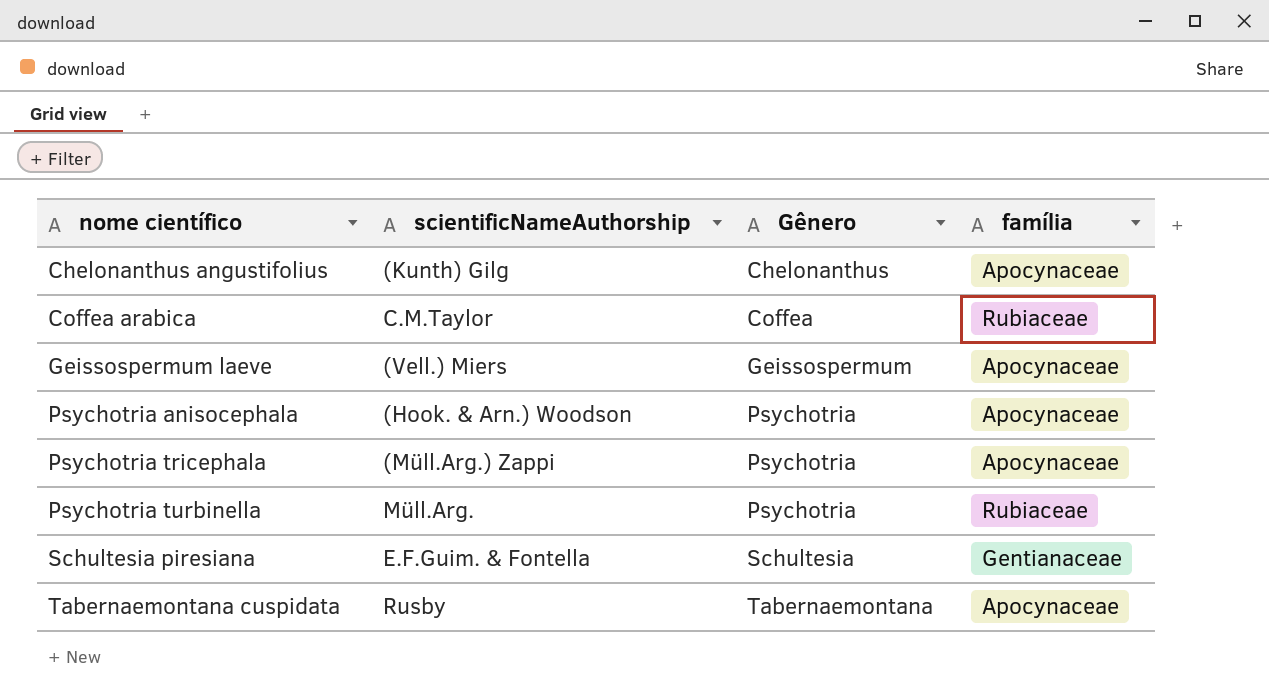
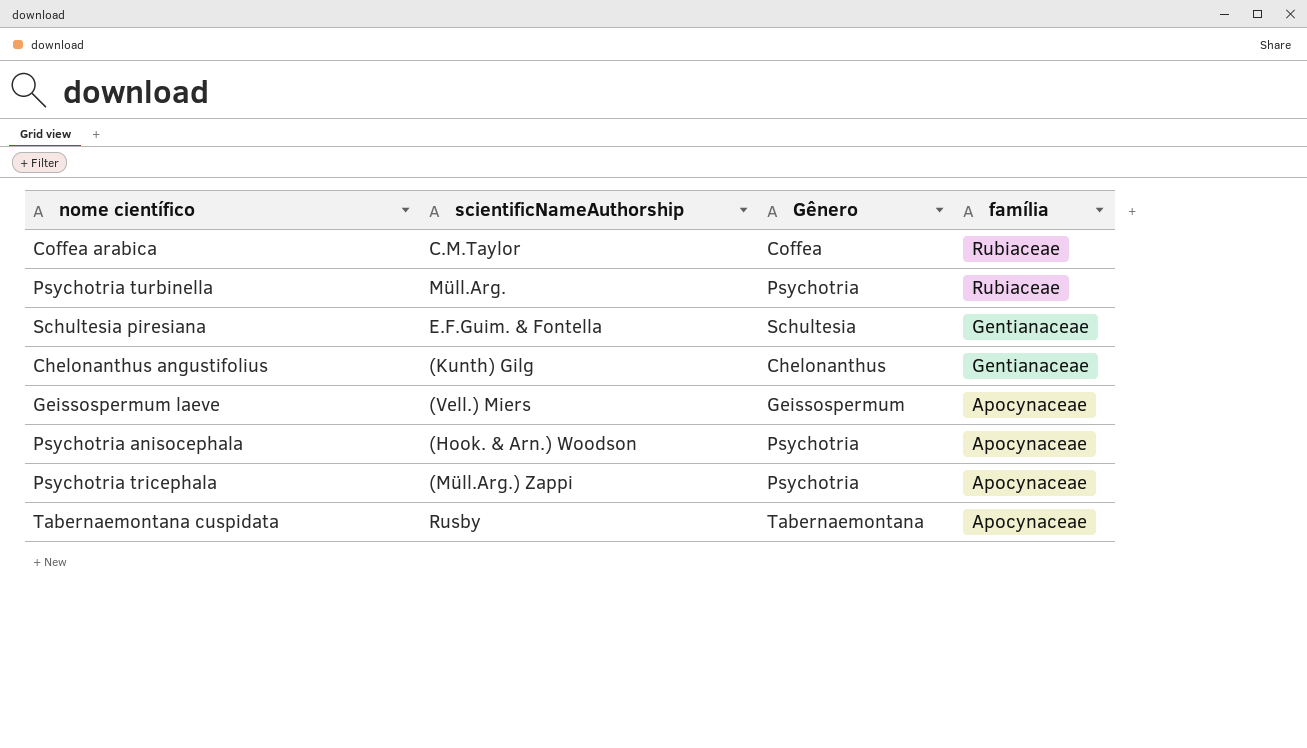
row order: nome científico ascending -> família descending
Chelonanthus angustifolius | família: Apocynaceae -> Gentianaceae

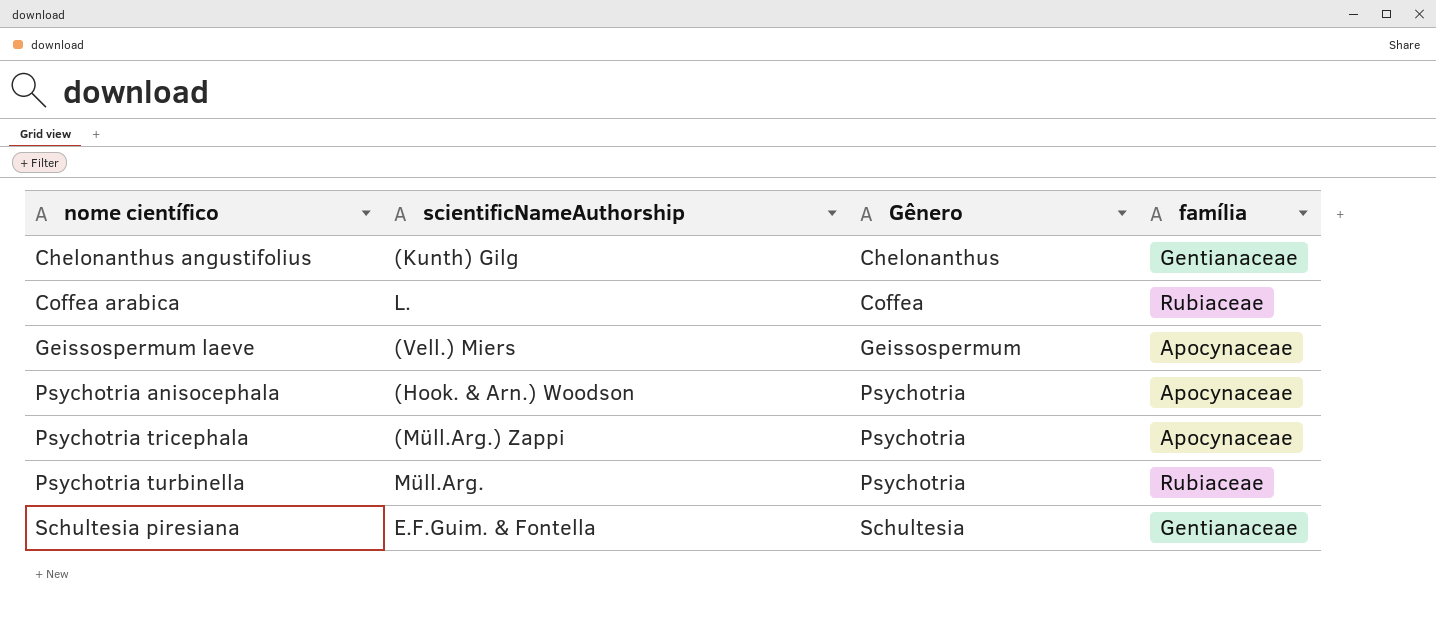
row order: família descending -> nome científico ascending
row Tabernaemontana cuspidata: Rusby | Tabernaemontana | Apocynaceae -> none
Coffea arabica | scientificNameAuthorship: C.M.Taylor -> L.

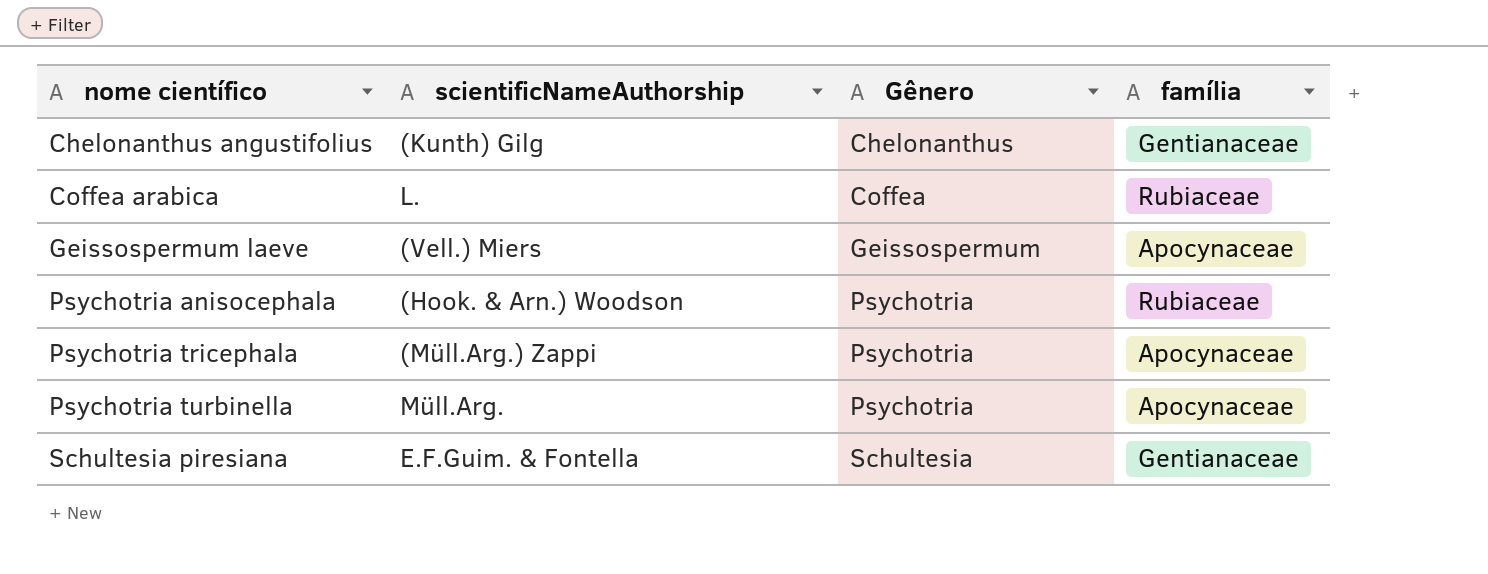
Psychotria anisocephala | família: Apocynaceae -> Rubiaceae
Psychotria turbinella | família: Rubiaceae -> Apocynaceae

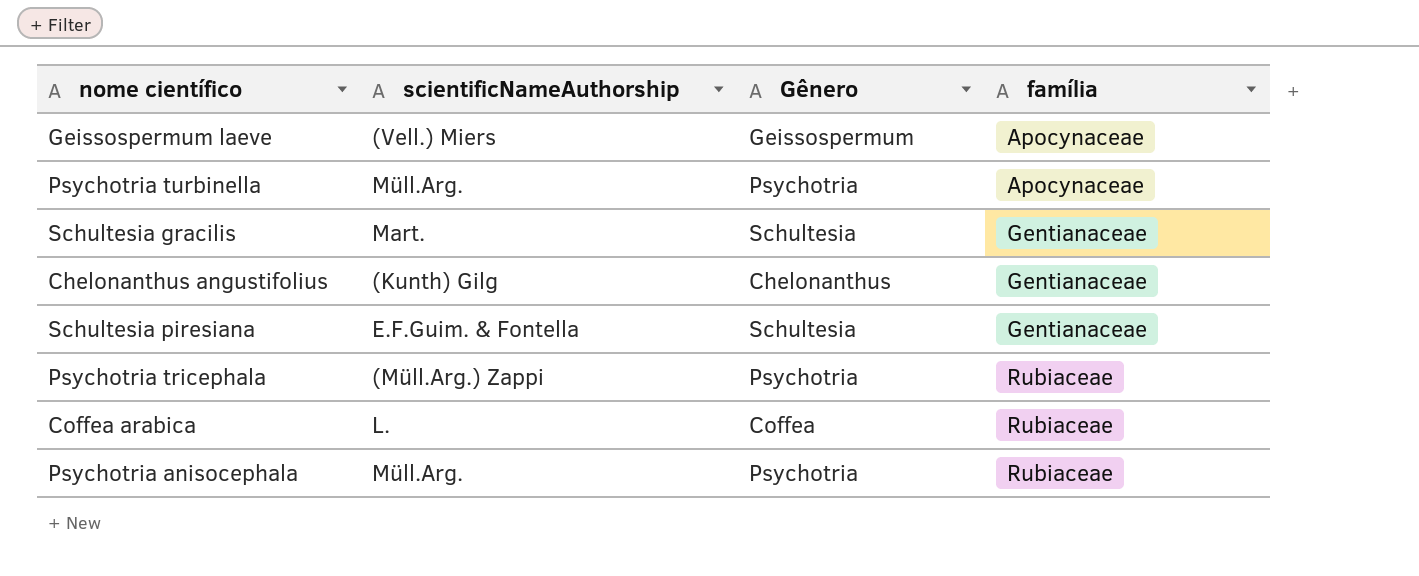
row order: nome científico ascending -> família ascending
row Schultesia gracilis: none -> Mart. | Schultesia | Gentianaceae
Psychotria tricephala | família: Apocynaceae -> Rubiaceae
Psychotria anisocephala | scientificNameAuthorship: (Hook. & Arn.) Woodson -> Müll.Arg.

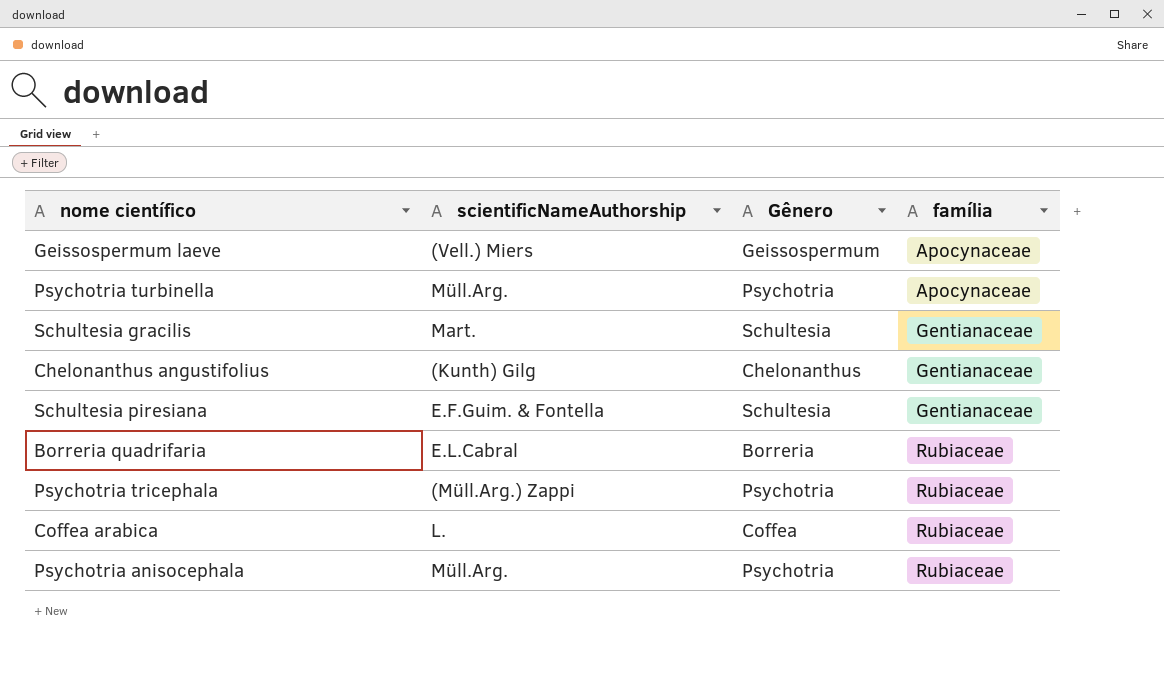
row Borreria quadrifaria: none -> E.L.Cabral | Borreria | Rubiaceae

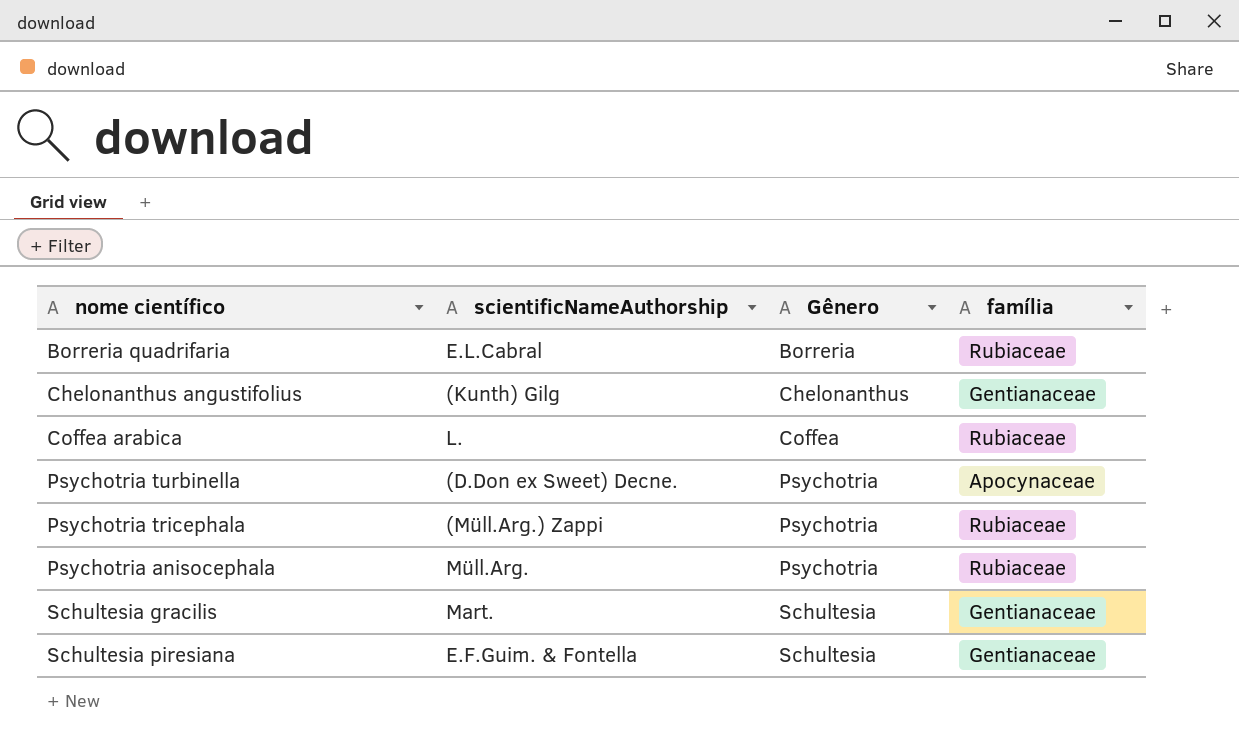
row order: família ascending -> Gênero ascending
row Geissospermum laeve: (Vell.) Miers | Geissospermum | Apocynaceae -> none
Psychotria turbinella | scientificNameAuthorship: Müll.Arg. -> (D.Don ex Sweet) Decne.

